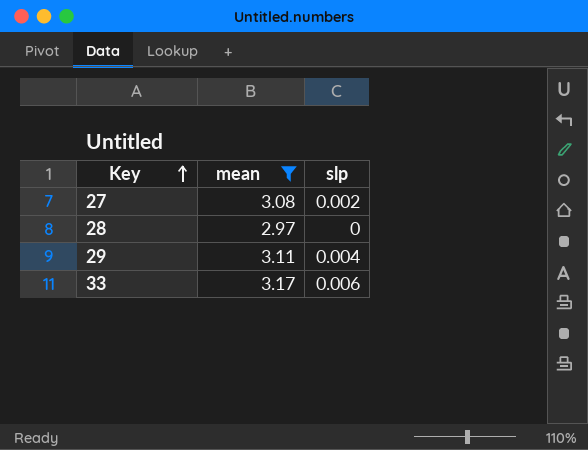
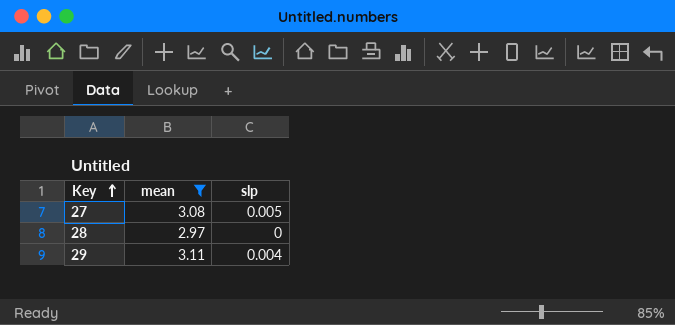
row 33: 3.17 | 0.006 -> none
27 | slp: 0.002 -> 0.005

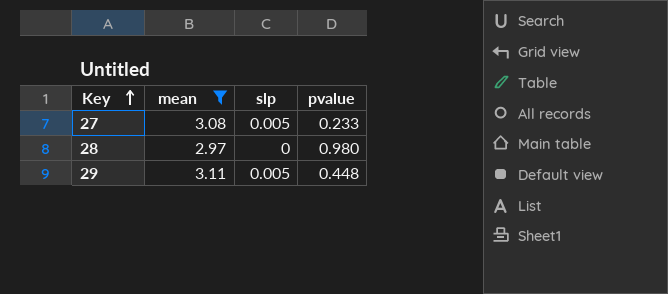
column pvalue | position: none -> 4
29 | slp: 0.004 -> 0.005

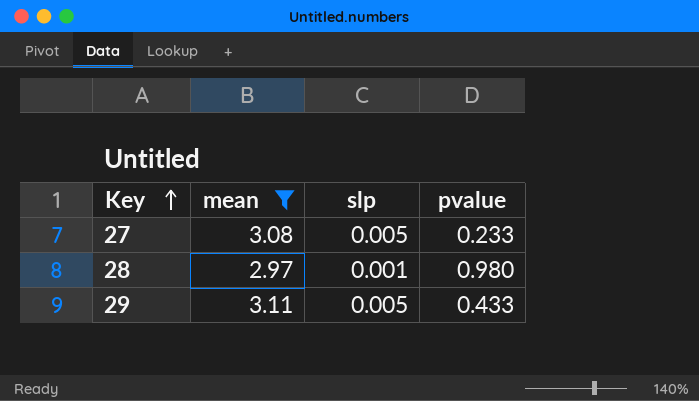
28 | slp: 0 -> 0.001
29 | pvalue: 0.448 -> 0.433

